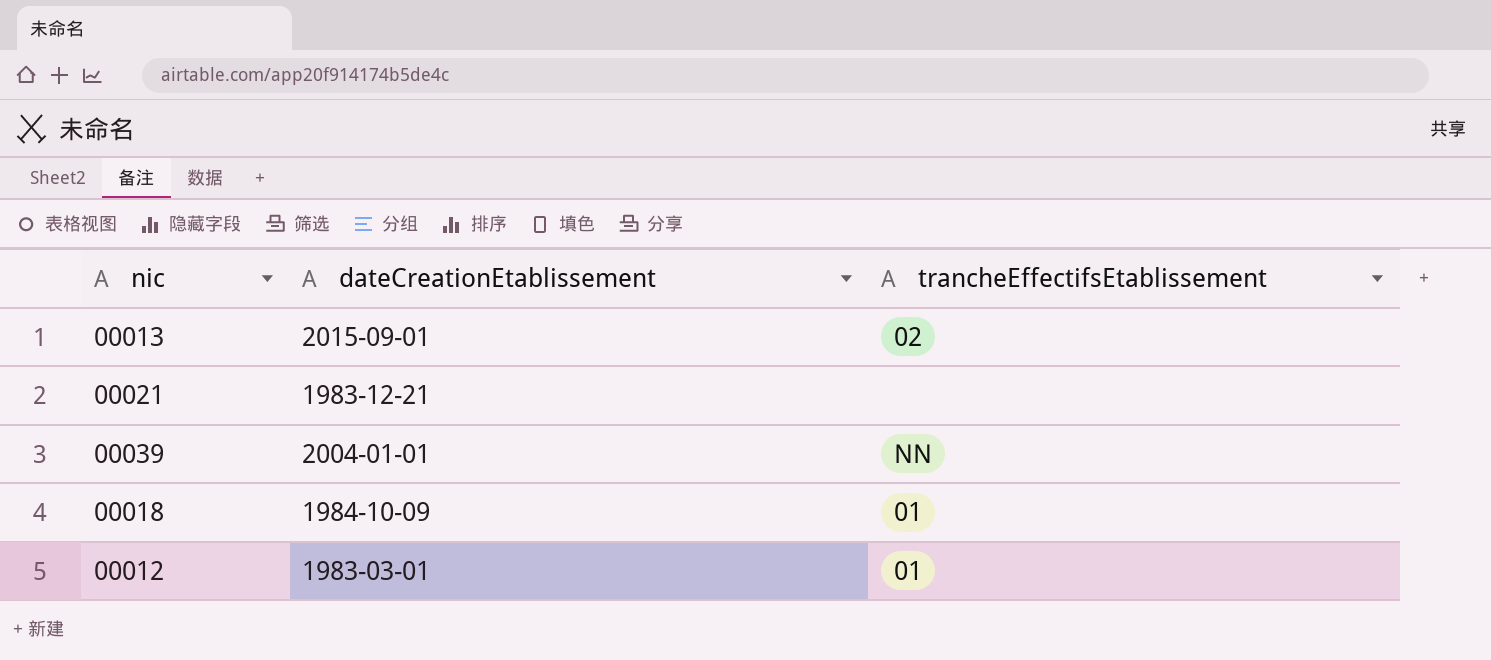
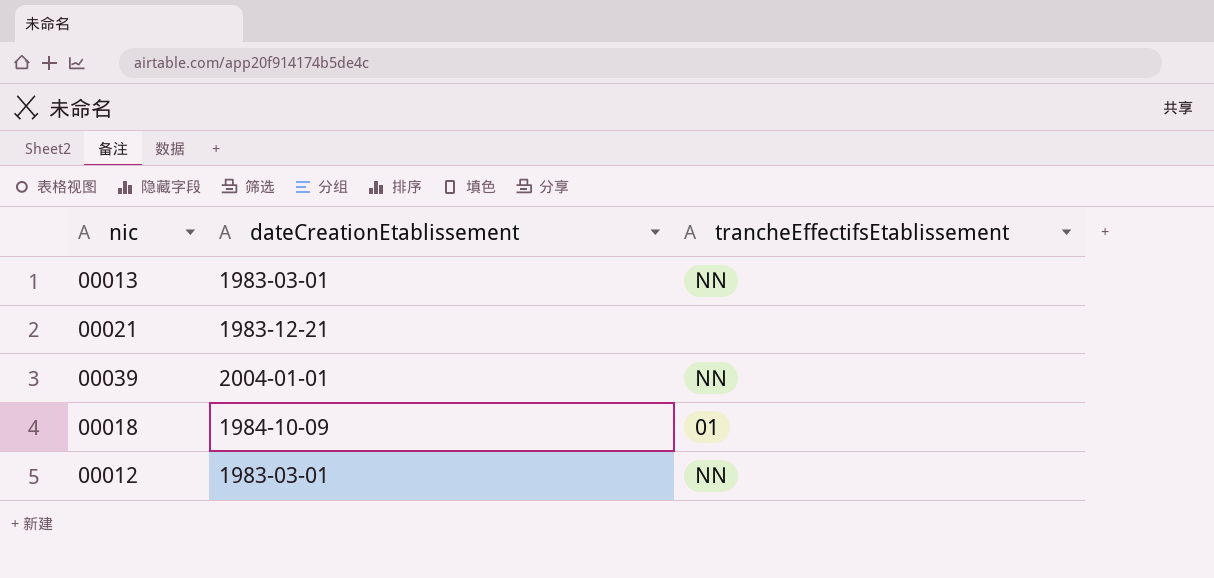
00013 | dateCreationEtablissement: 2015-09-01 -> 1983-03-01
00013 | trancheEffectifsEtablissement: 02 -> NN
00012 | trancheEffectifsEtablissement: 01 -> NN

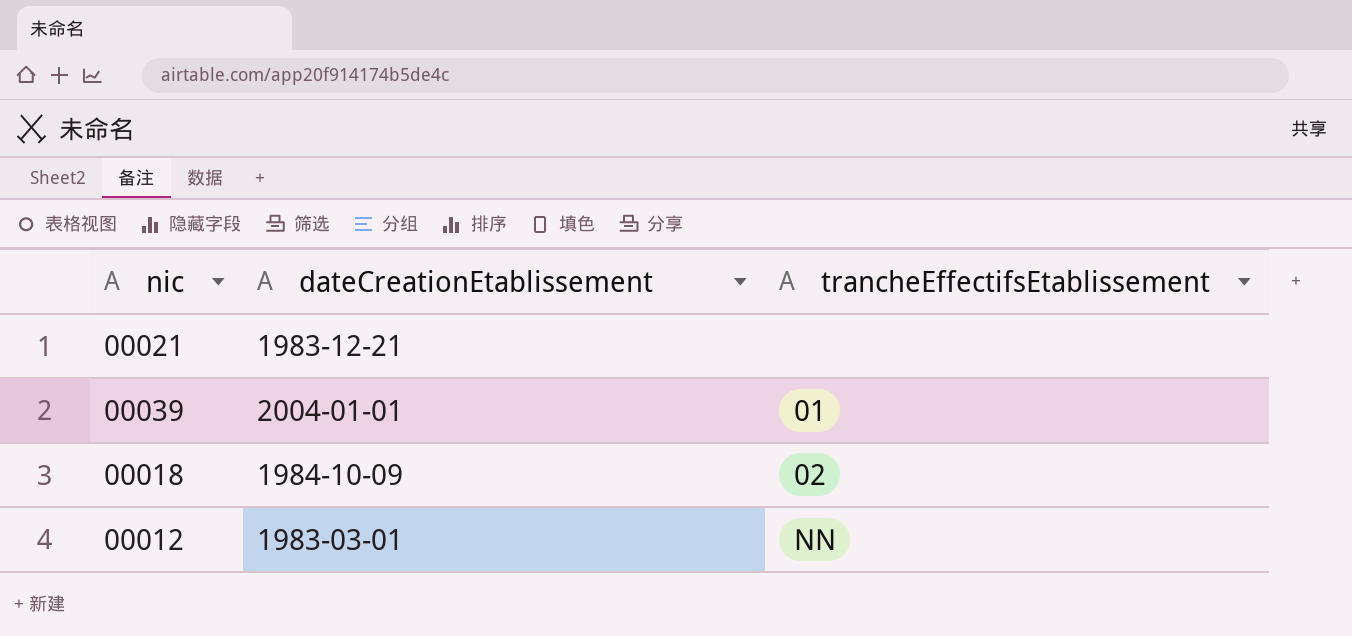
row 00013: 1983-03-01 | NN -> none
00039 | trancheEffectifsEtablissement: NN -> 01
00018 | trancheEffectifsEtablissement: 01 -> 02

